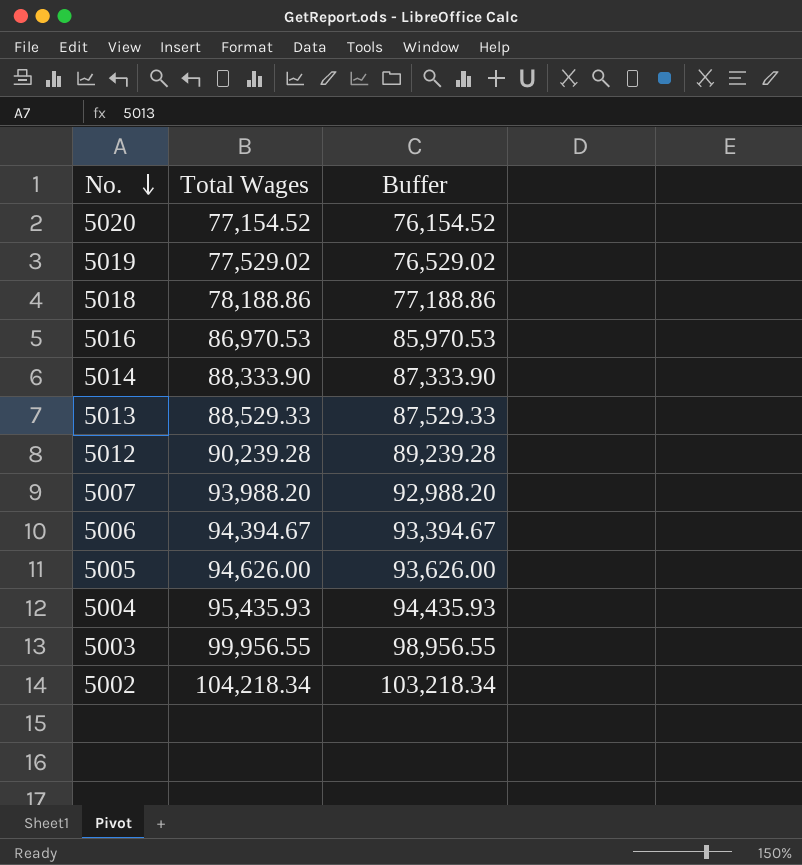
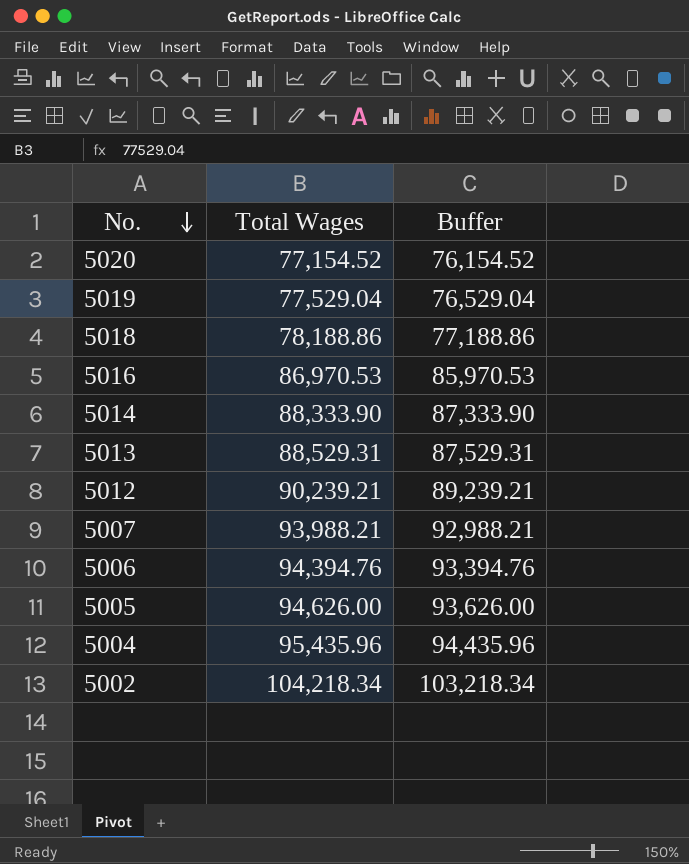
row 5003: 99,956.55 | 98,956.55 -> none
5019 | Total Wages: 77,529.02 -> 77,529.04
5019 | Buffer: 76,529.02 -> 76,529.04
5013 | Total Wages: 88,529.33 -> 88,529.31
5013 | Buffer: 87,529.33 -> 87,529.31
5012 | Total Wages: 90,239.28 -> 90,239.21
5012 | Buffer: 89,239.28 -> 89,239.21
5007 | Total Wages: 93,988.20 -> 93,988.21
5007 | Buffer: 92,988.20 -> 92,988.21
5006 | Total Wages: 94,394.67 -> 94,394.76
5006 | Buffer: 93,394.67 -> 93,394.76
5004 | Total Wages: 95,435.93 -> 95,435.96
5004 | Buffer: 94,435.93 -> 94,435.96

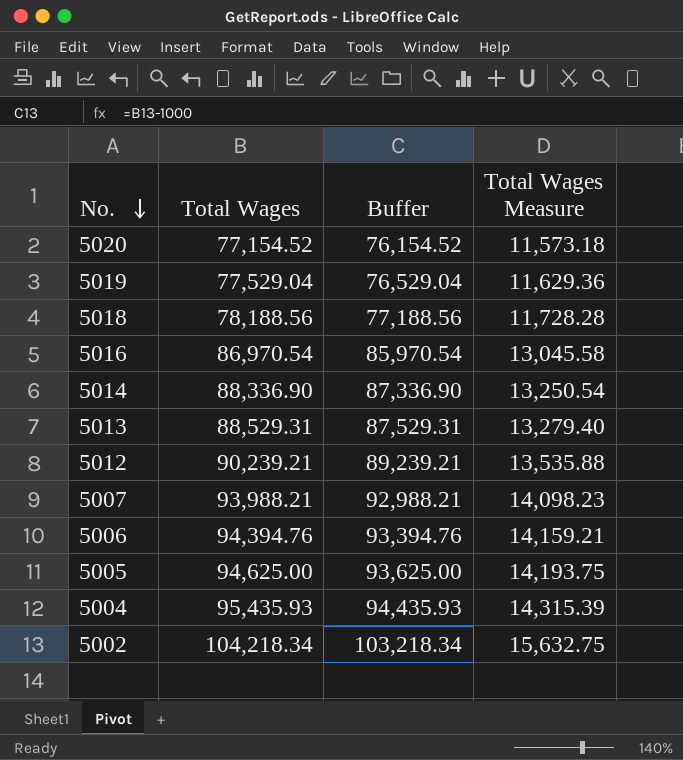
column Total Wages Measure | formula: none -> [Total Wages] * 0.15
5018 | Total Wages: 78,188.86 -> 78,188.56
5018 | Buffer: 77,188.86 -> 77,188.56
5016 | Total Wages: 86,970.53 -> 86,970.54
5016 | Buffer: 85,970.53 -> 85,970.54
5014 | Total Wages: 88,333.90 -> 88,336.90
5014 | Buffer: 87,333.90 -> 87,336.90
5005 | Total Wages: 94,626.00 -> 94,625.00
5005 | Buffer: 93,626.00 -> 93,625.00
5004 | Total Wages: 95,435.96 -> 95,435.93
5004 | Buffer: 94,435.96 -> 94,435.93

